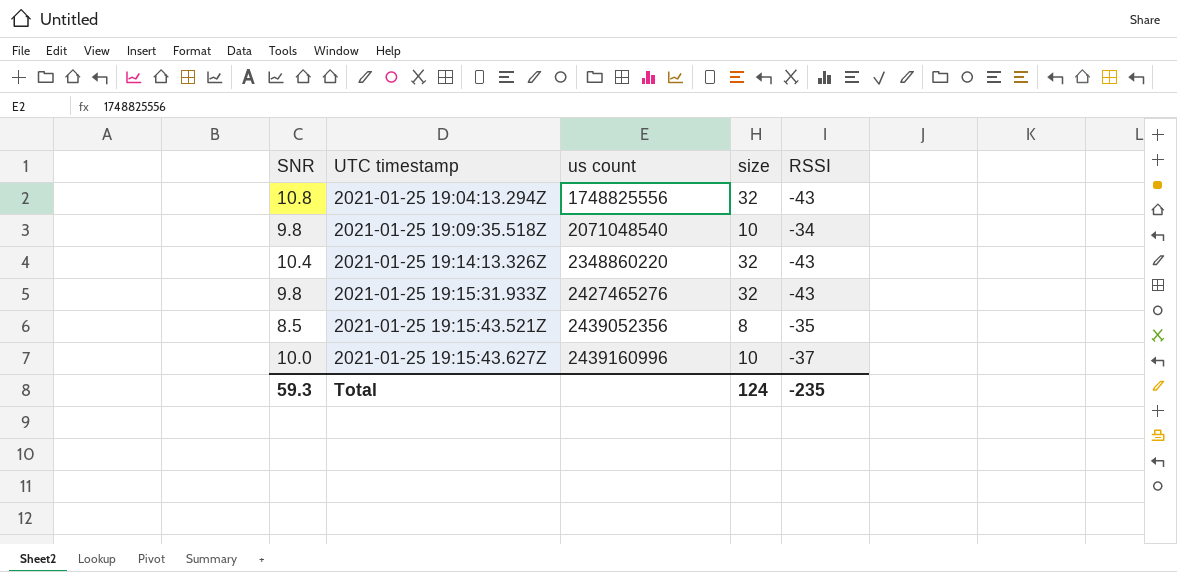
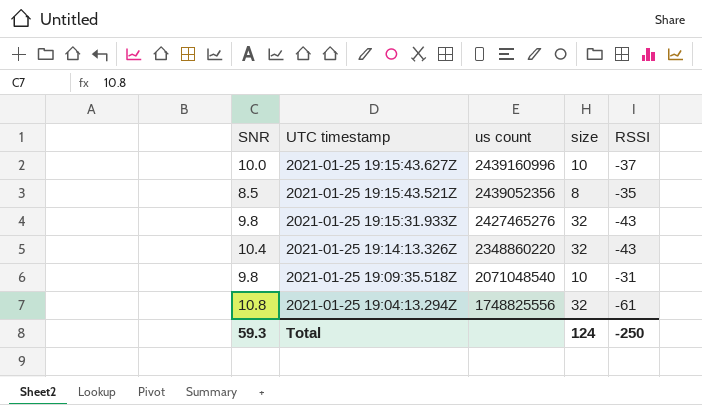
row order: UTC timestamp ascending -> UTC timestamp descending
2021-01-25 19:09:35.518Z | RSSI: -34 -> -31
2021-01-25 19:04:13.294Z | RSSI: -43 -> -61
Total | RSSI: -235 -> -250

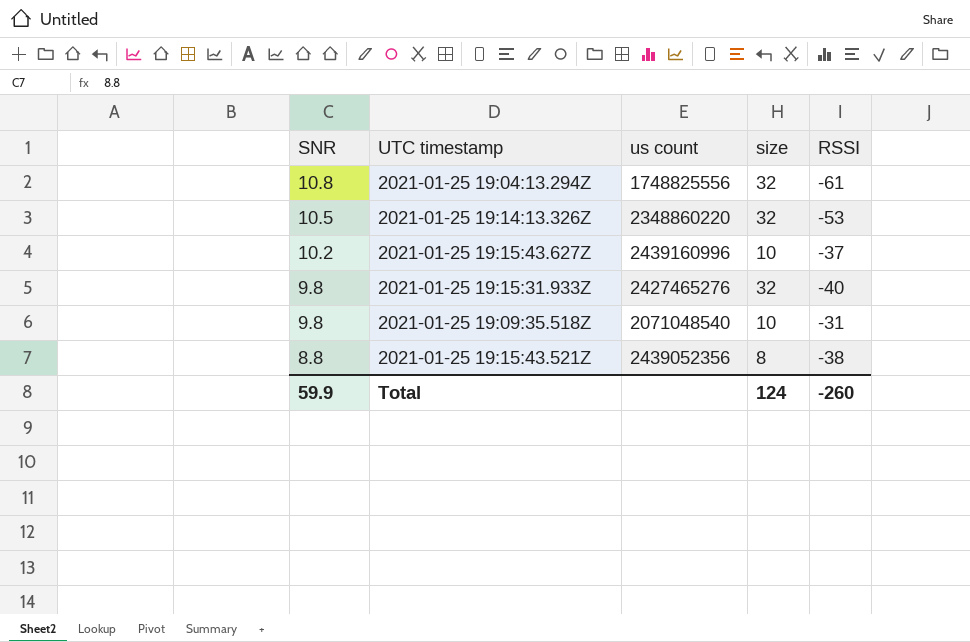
row order: UTC timestamp descending -> SNR descending
2021-01-25 19:14:13.326Z | SNR: 10.4 -> 10.5
2021-01-25 19:14:13.326Z | RSSI: -43 -> -53
2021-01-25 19:15:43.627Z | SNR: 10.0 -> 10.2
2021-01-25 19:15:31.933Z | RSSI: -43 -> -40
2021-01-25 19:15:43.521Z | SNR: 8.5 -> 8.8
2021-01-25 19:15:43.521Z | RSSI: -35 -> -38
Total | SNR: 59.3 -> 59.9
Total | RSSI: -250 -> -260

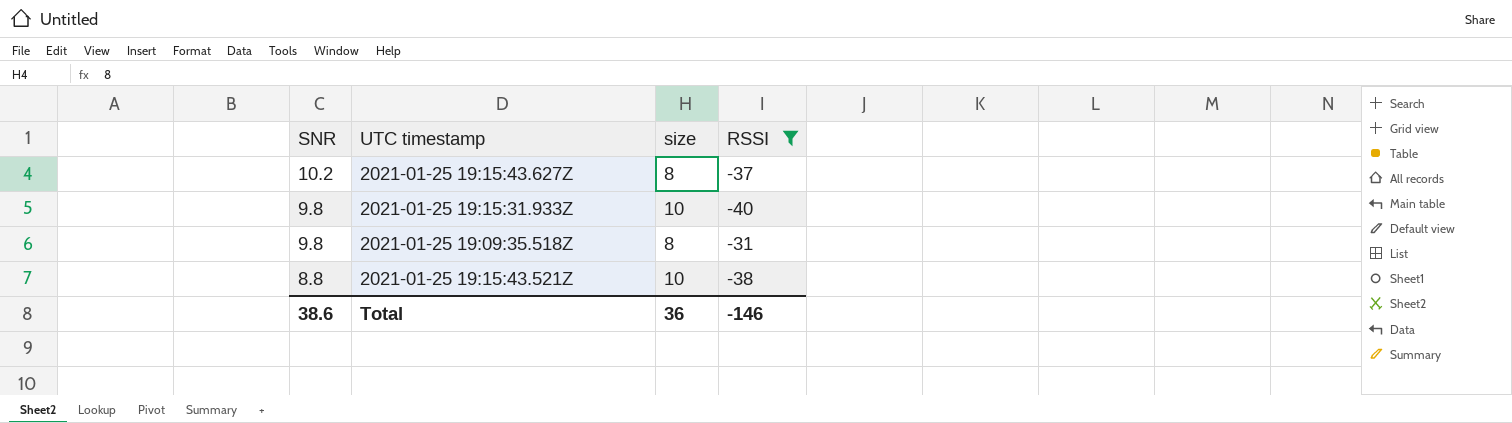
filter: none -> RSSI >= -40
column us count | position: 3 -> none
2021-01-25 19:15:43.627Z | size: 10 -> 8
2021-01-25 19:15:31.933Z | size: 32 -> 10
2021-01-25 19:09:35.518Z | size: 10 -> 8
2021-01-25 19:15:43.521Z | size: 8 -> 10
Total | SNR: 59.9 -> 38.6
Total | size: 124 -> 36
Total | RSSI: -260 -> -146

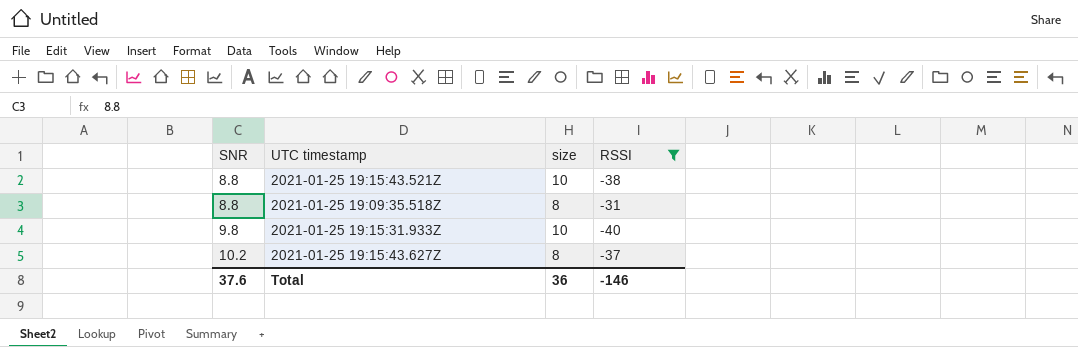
row order: SNR descending -> SNR ascending
2021-01-25 19:09:35.518Z | SNR: 9.8 -> 8.8
Total | SNR: 38.6 -> 37.6

